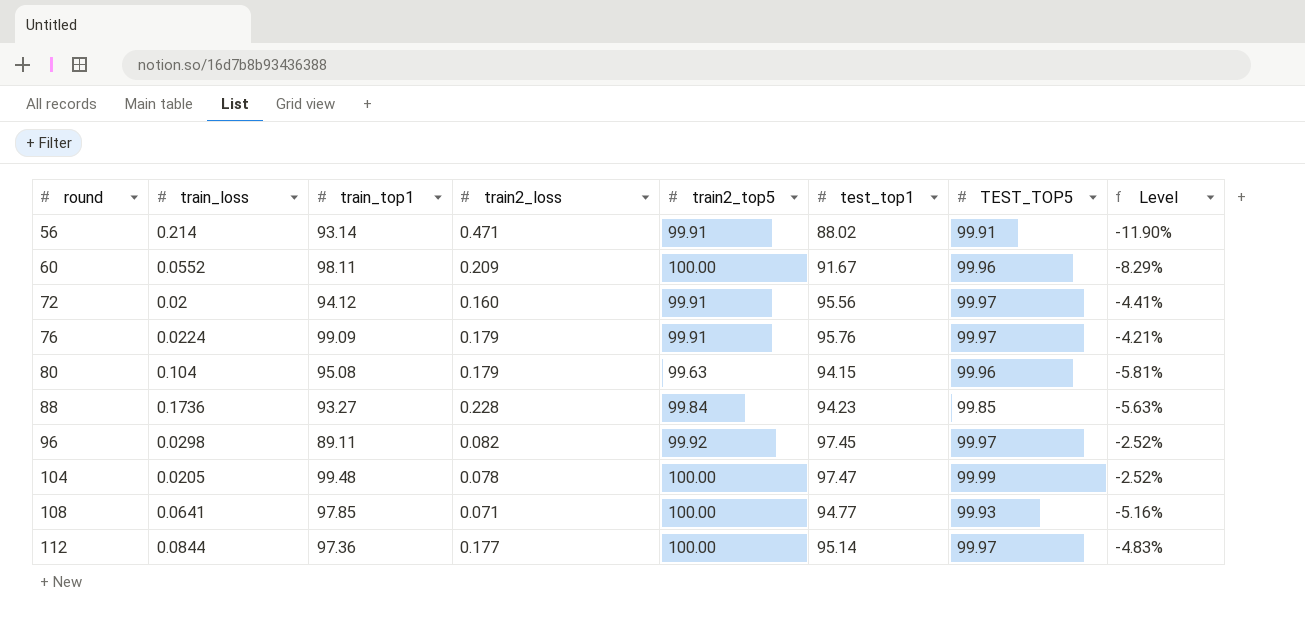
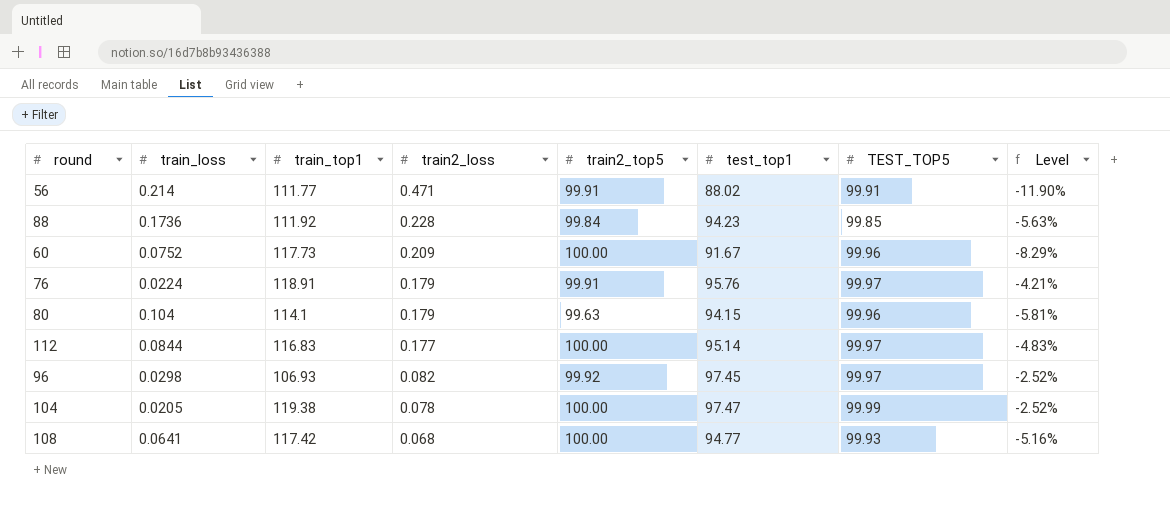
row order: round ascending -> train2_loss descending
row 72: 0.02 | 94.12 | 0.160 | 99.91 | 95.56 | 99.97 | -4.41% -> none
56 | train_top1: 93.14 -> 111.77
88 | train_top1: 93.27 -> 111.92
60 | train_loss: 0.0552 -> 0.0752
60 | train_top1: 98.11 -> 117.73
76 | train_top1: 99.09 -> 118.91
80 | train_top1: 95.08 -> 114.1
112 | train_top1: 97.36 -> 116.83
96 | train_top1: 89.11 -> 106.93
104 | train_top1: 99.48 -> 119.38
108 | train_top1: 97.85 -> 117.42
108 | train2_loss: 0.071 -> 0.068

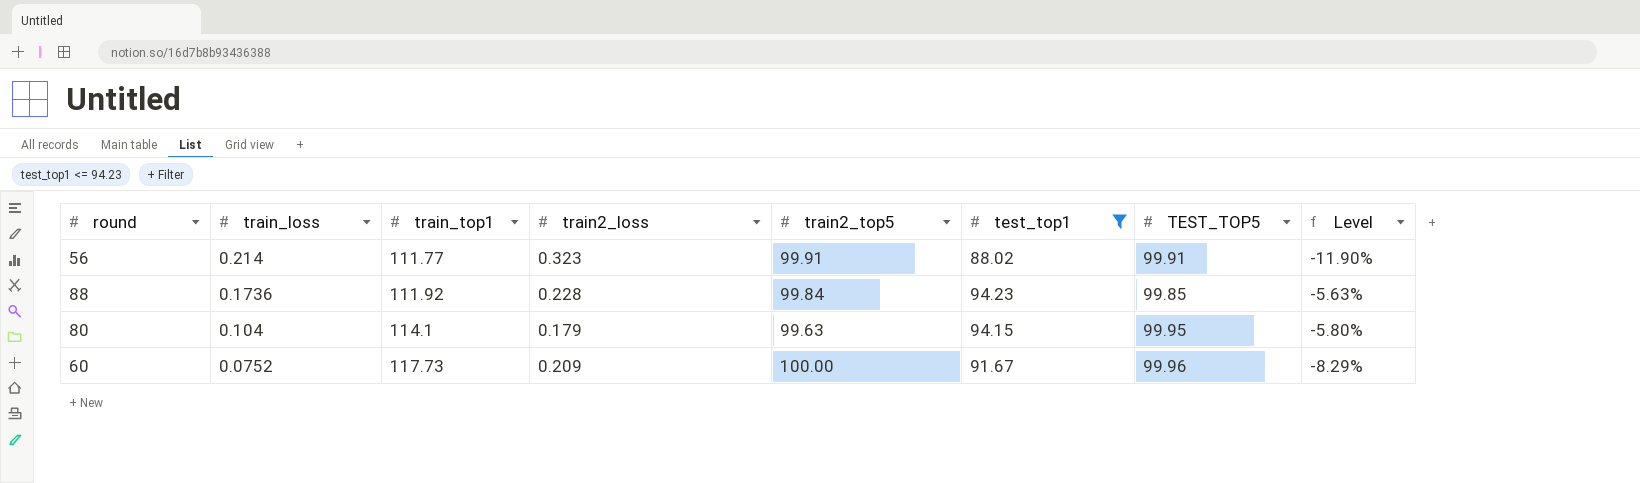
filter: none -> test_top1 <= 94.23
row order: train2_loss descending -> train_loss descending
56 | train2_loss: 0.471 -> 0.323
80 | TEST_TOP5: 99.96 -> 99.95
80 | Level: -5.81% -> -5.80%

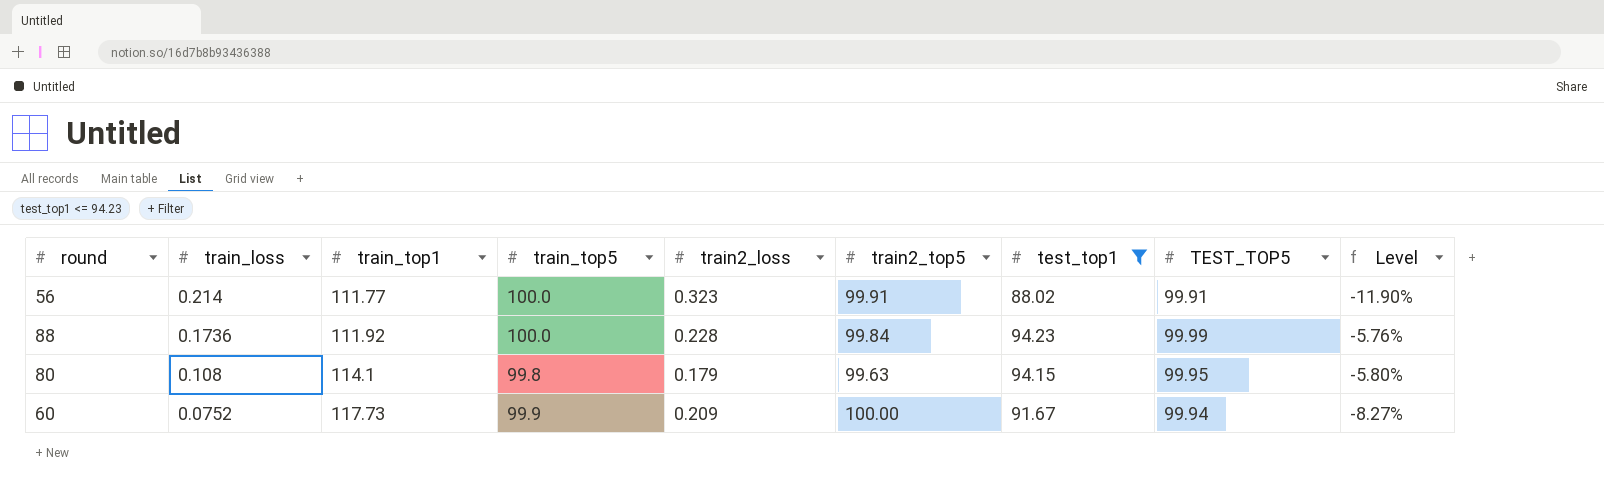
column train_top5 | position: none -> 4
88 | TEST_TOP5: 99.85 -> 99.99
88 | Level: -5.63% -> -5.76%
80 | train_loss: 0.104 -> 0.108
60 | TEST_TOP5: 99.96 -> 99.94
60 | Level: -8.29% -> -8.27%

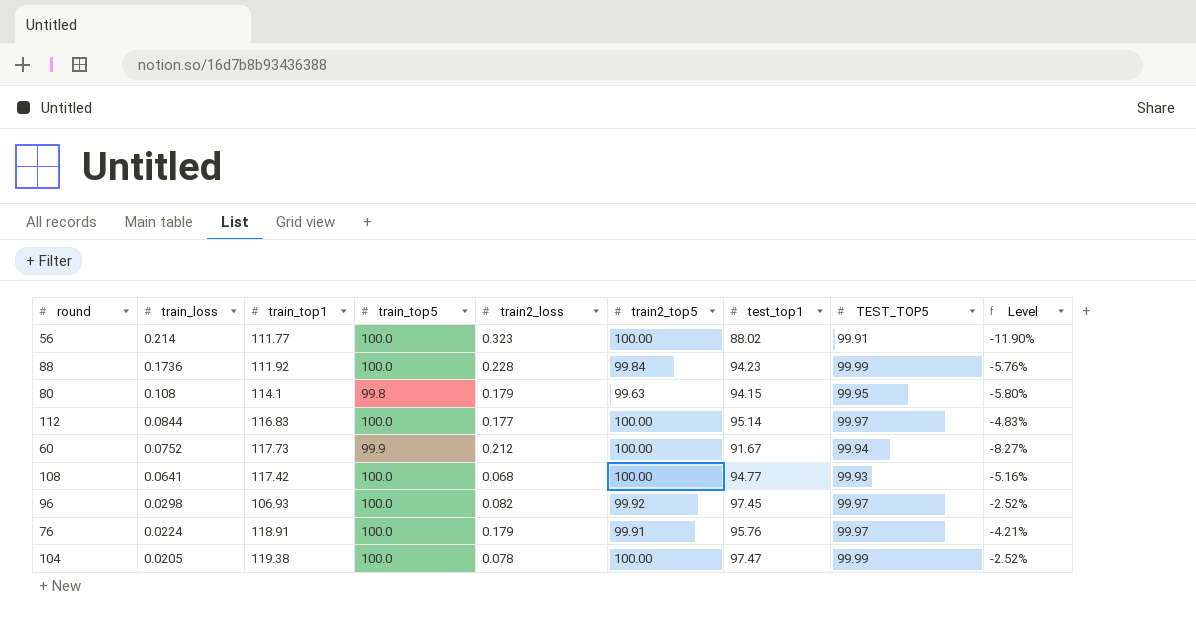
filter: test_top1 <= 94.23 -> none
56 | train2_top5: 99.91 -> 100.00
60 | train2_loss: 0.209 -> 0.212

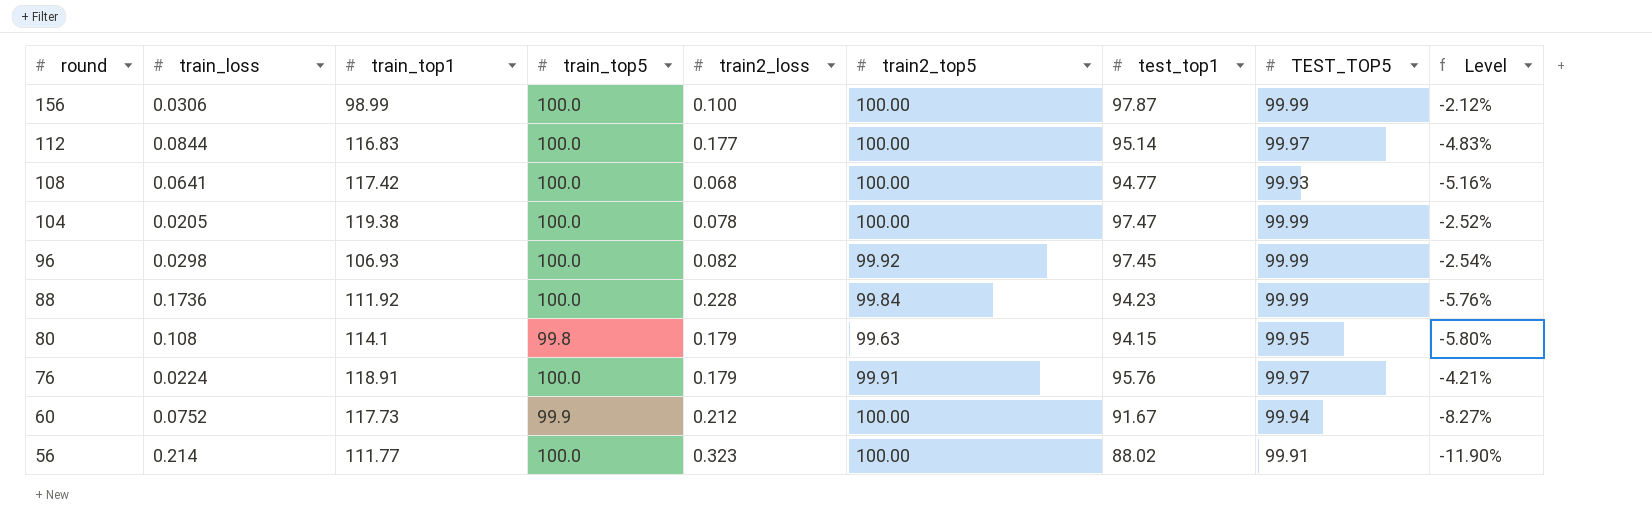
row order: train_loss descending -> round descending
row 156: none -> 0.0306 | 98.99 | 100.0 | 0.100 | 100.00 | 97.87 | 99.99 | -2.12%
96 | TEST_TOP5: 99.97 -> 99.99
96 | Level: -2.52% -> -2.54%

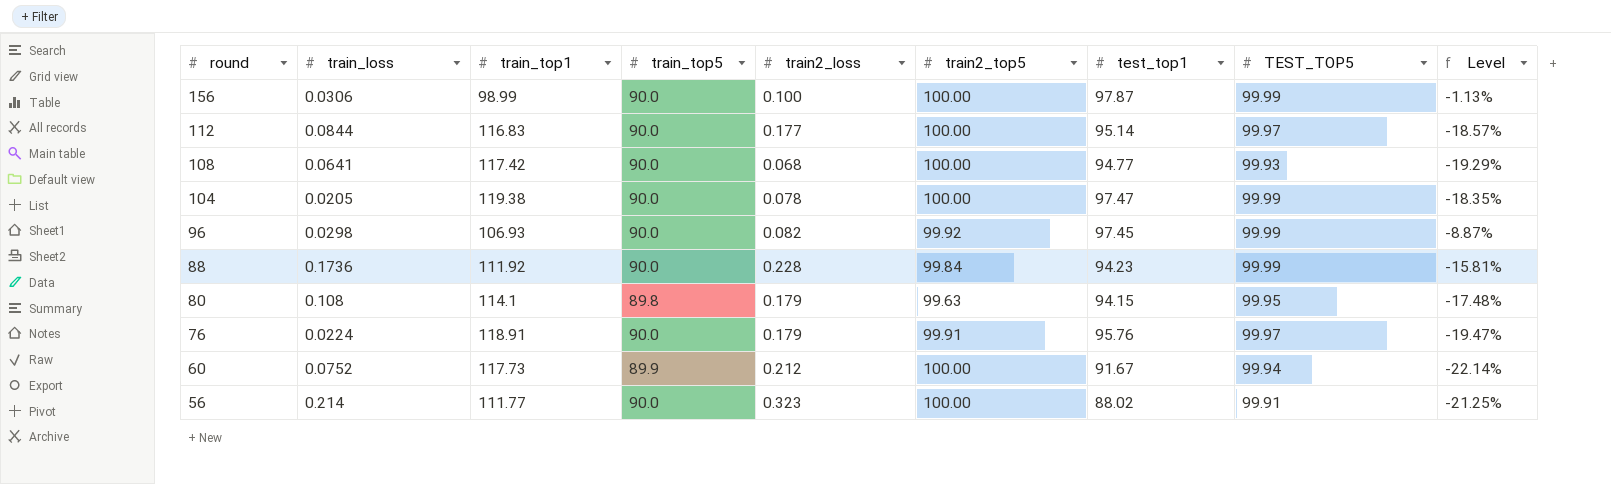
column Level | formula: ([test_top1] - [TEST_TOP5]) / [TEST_TOP5] -> ([test_top1] - [train_top1]) / [train_top1]
156 | train_top5: 100.0 -> 90.0
112 | train_top5: 100.0 -> 90.0
108 | train_top5: 100.0 -> 90.0
104 | train_top5: 100.0 -> 90.0
96 | train_top5: 100.0 -> 90.0
88 | train_top5: 100.0 -> 90.0
80 | train_top5: 99.8 -> 89.8
76 | train_top5: 100.0 -> 90.0
60 | train_top5: 99.9 -> 89.9
56 | train_top5: 100.0 -> 90.0

